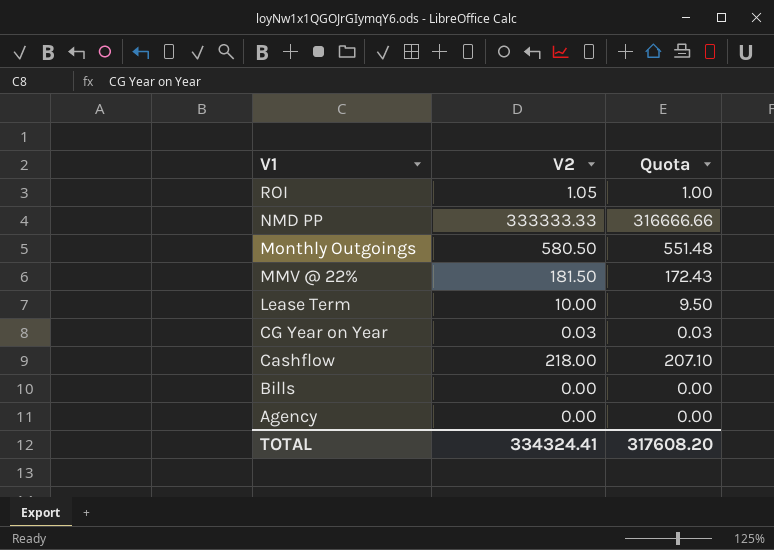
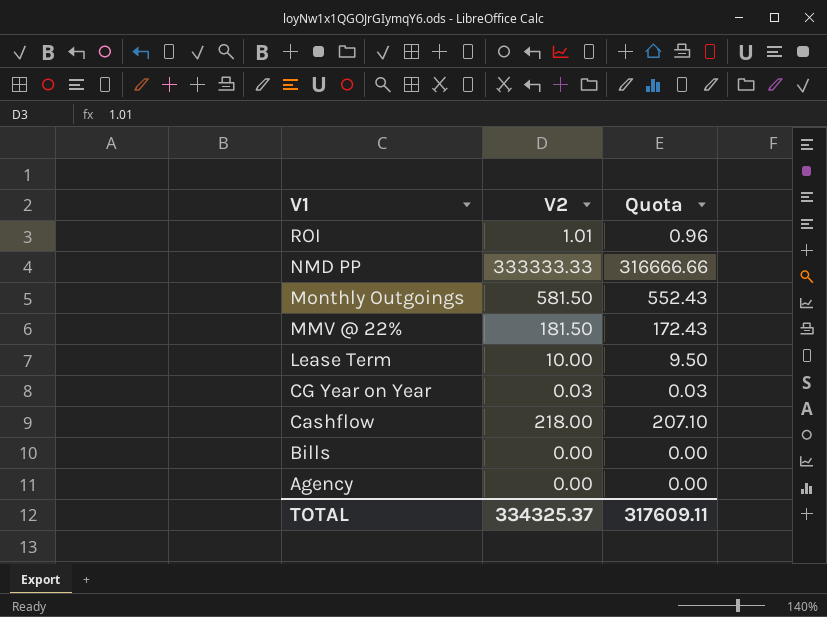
ROI | V2: 1.05 -> 1.01
ROI | Quota: 1.00 -> 0.96
Monthly Outgoings | V2: 580.50 -> 581.50
Monthly Outgoings | Quota: 551.48 -> 552.43
TOTAL | V2: 334324.41 -> 334325.37
TOTAL | Quota: 317608.20 -> 317609.11

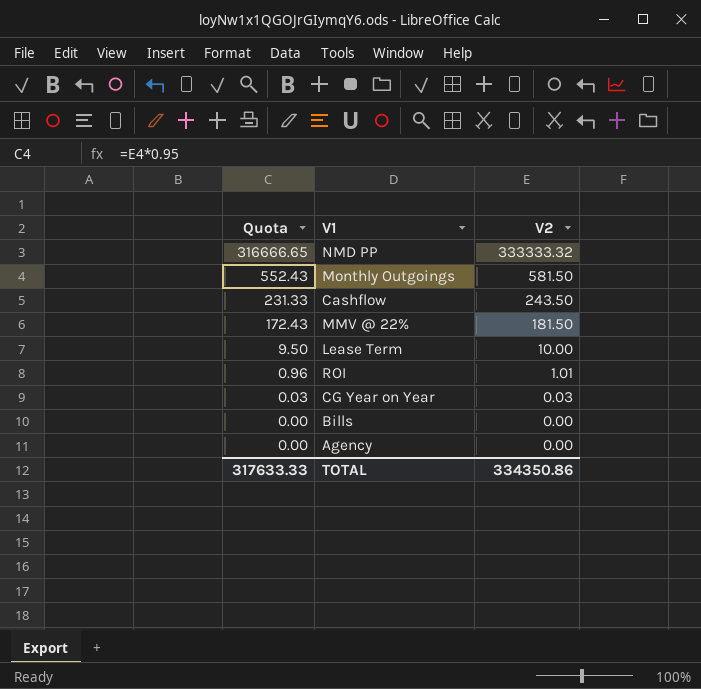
row order: V1 descending -> Quota descending
column Quota | position: 3 -> 1
NMD PP | Quota: 316666.66 -> 316666.65
NMD PP | V2: 333333.33 -> 333333.32
Cashflow | Quota: 207.10 -> 231.33
Cashflow | V2: 218.00 -> 243.50
TOTAL | Quota: 317609.11 -> 317633.33
TOTAL | V2: 334325.37 -> 334350.86

